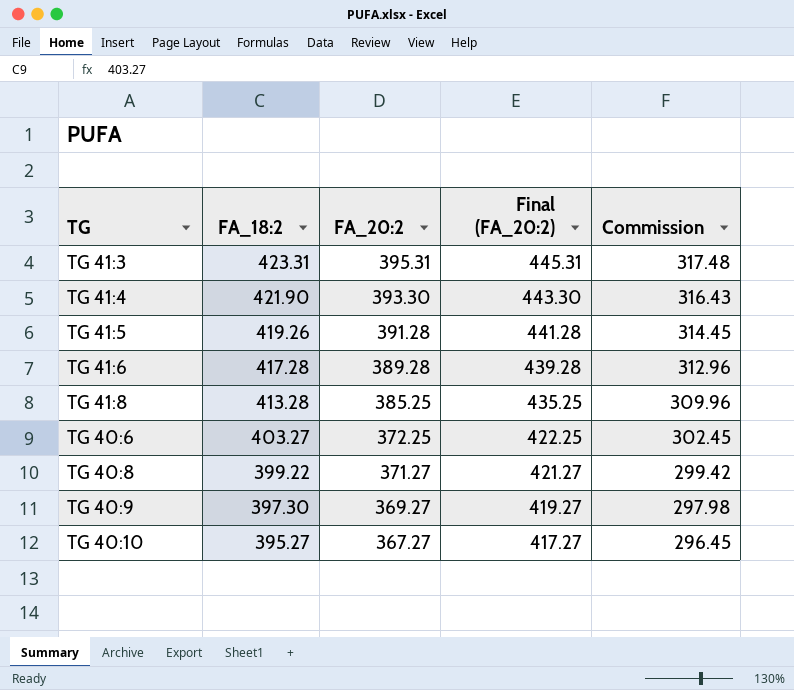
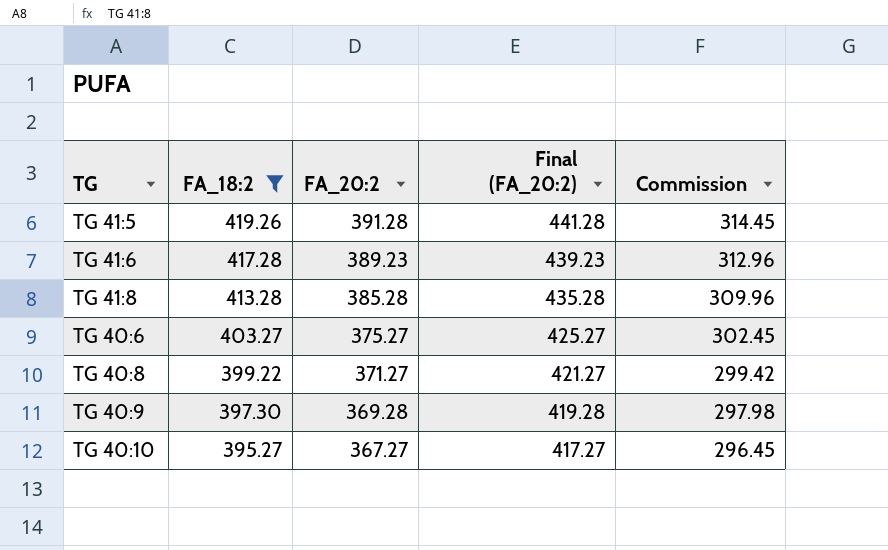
filter: none -> FA_18:2 <= 419.26
TG 41:6 | FA_20:2: 389.28 -> 389.23
TG 41:6 | Final (FA_20:2): 439.28 -> 439.23
TG 41:8 | FA_20:2: 385.25 -> 385.28
TG 41:8 | Final (FA_20:2): 435.25 -> 435.28
TG 40:6 | FA_20:2: 372.25 -> 375.27
TG 40:6 | Final (FA_20:2): 422.25 -> 425.27
TG 40:9 | FA_20:2: 369.27 -> 369.28
TG 40:9 | Final (FA_20:2): 419.27 -> 419.28

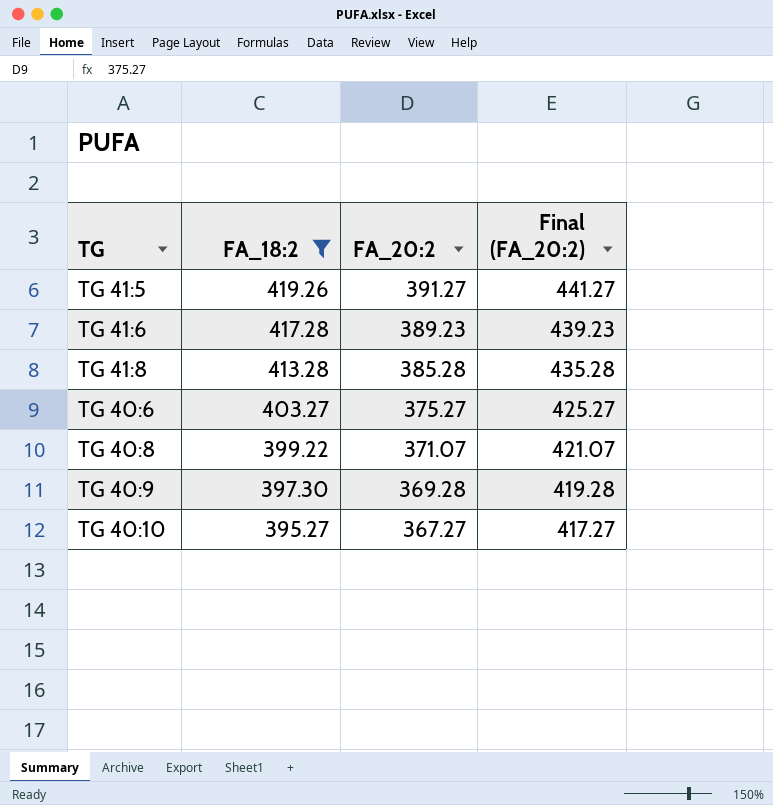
column Commission | formula: [FA_18:2] * 0.75 -> none
TG 41:5 | FA_20:2: 391.28 -> 391.27
TG 41:5 | Final (FA_20:2): 441.28 -> 441.27
TG 40:8 | FA_20:2: 371.27 -> 371.07
TG 40:8 | Final (FA_20:2): 421.27 -> 421.07

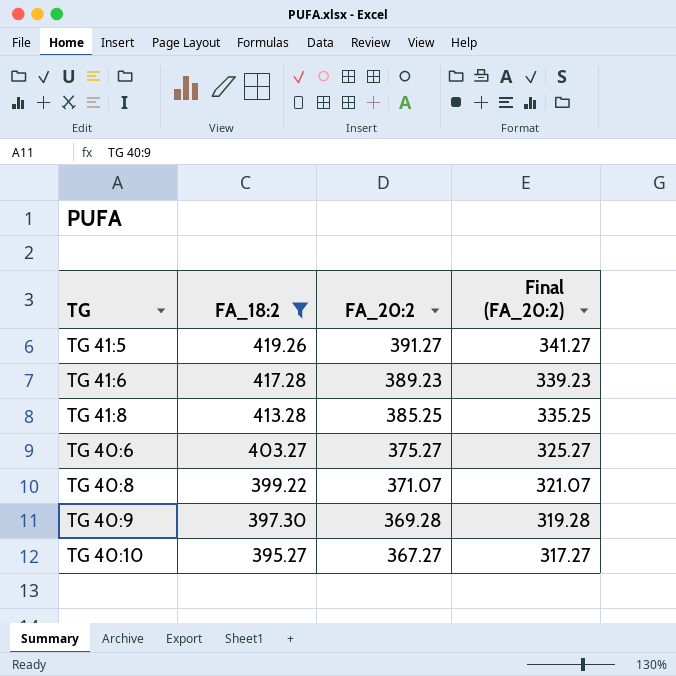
column Final (FA_20:2) | formula: [FA_20:2] + 50 -> [FA_20:2] - 50
TG 41:8 | FA_20:2: 385.28 -> 385.25

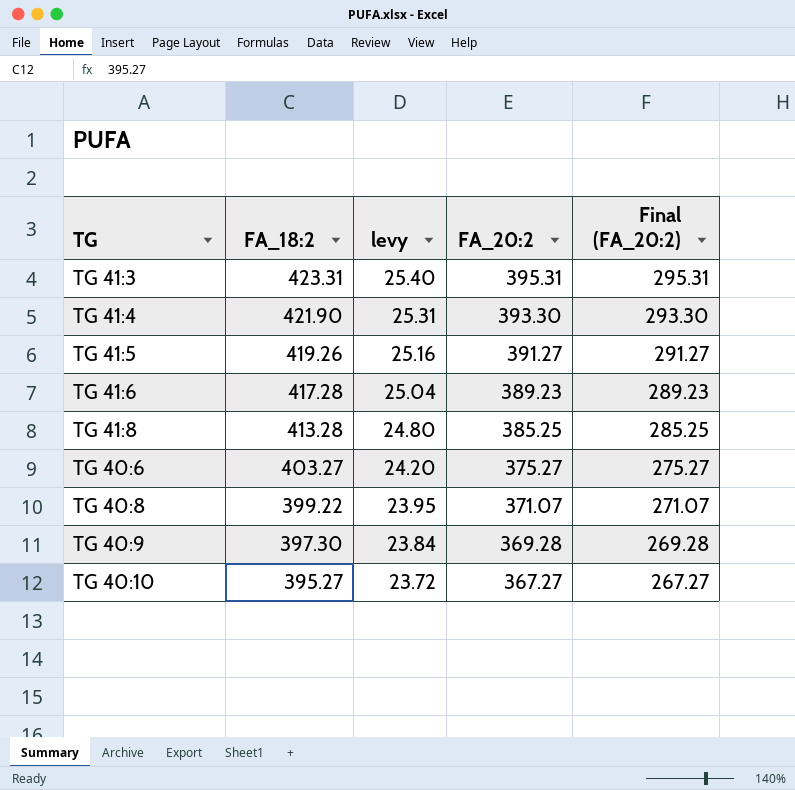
filter: FA_18:2 <= 419.26 -> none
column levy | formula: none -> [FA_18:2] * 0.06
column Final (FA_20:2) | formula: [FA_20:2] - 50 -> [FA_20:2] - 100

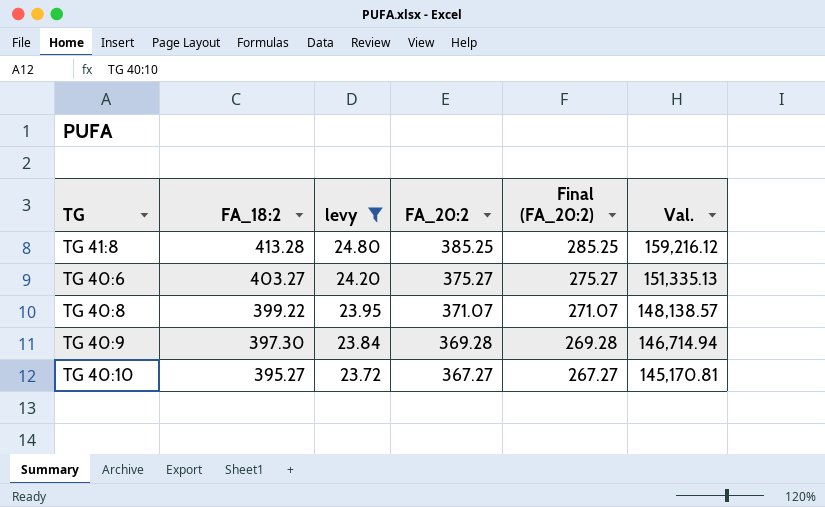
filter: none -> levy <= 24.80
column Val. | formula: none -> [FA_18:2] * [FA_20:2]

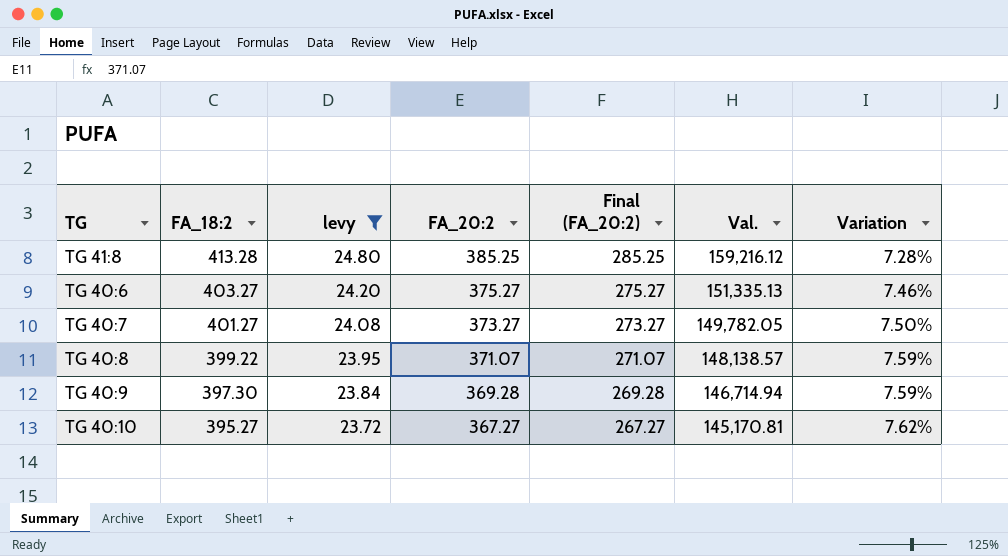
column Variation | formula: none -> ([FA_18:2] - [FA_20:2]) / [FA_20:2]
row TG 40:7: none -> 401.27 | 24.08 | 373.27 | 273.27 | 149,782.05 | 7.50%

